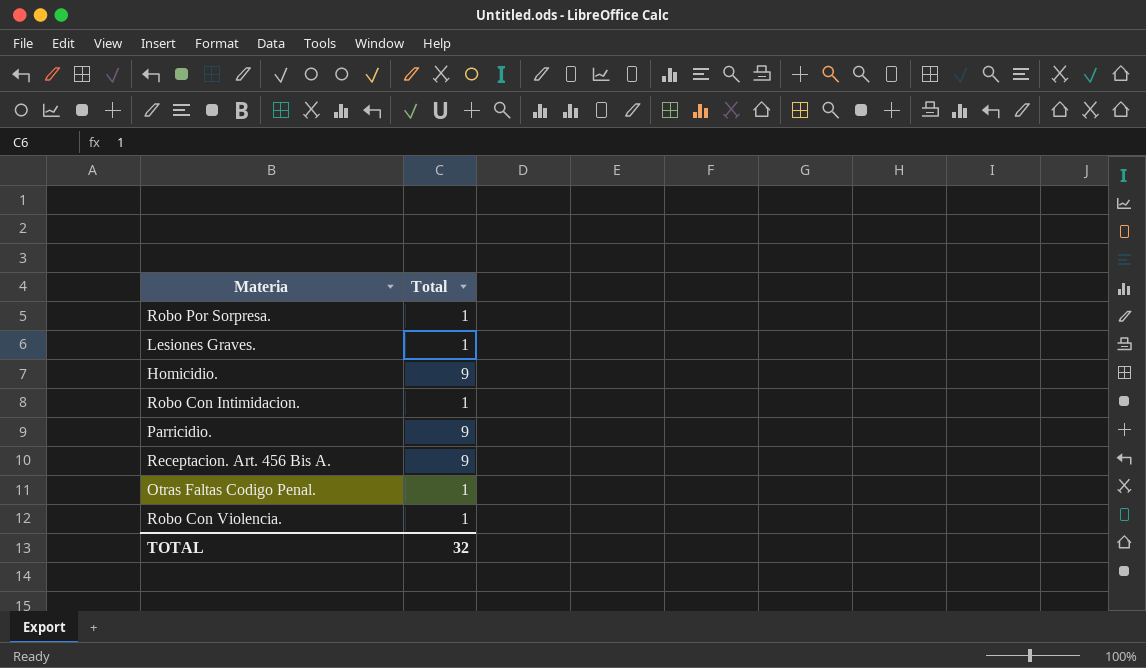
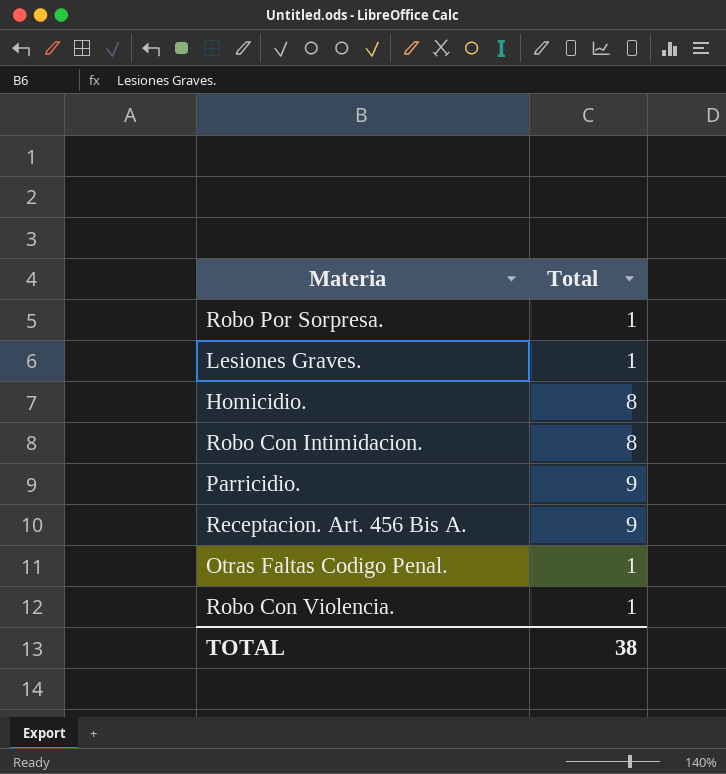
Homicidio. | Total: 9 -> 8
Robo Con Intimidacion. | Total: 1 -> 8
TOTAL | Total: 32 -> 38

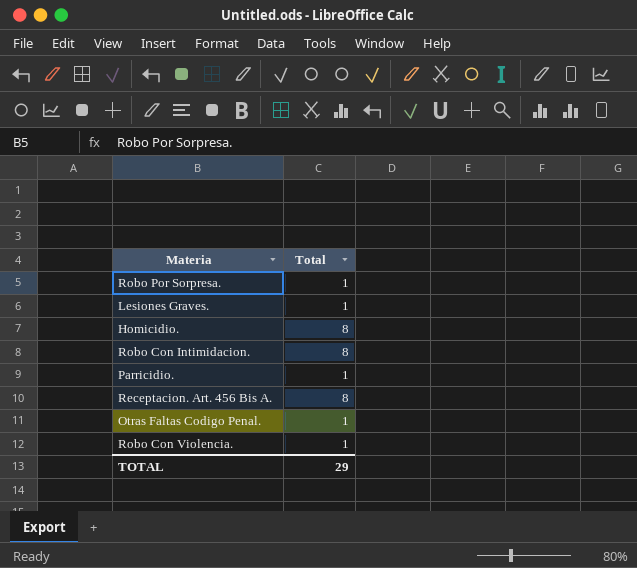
Parricidio. | Total: 9 -> 1
Receptacion. Art. 456 Bis A. | Total: 9 -> 8
TOTAL | Total: 38 -> 29

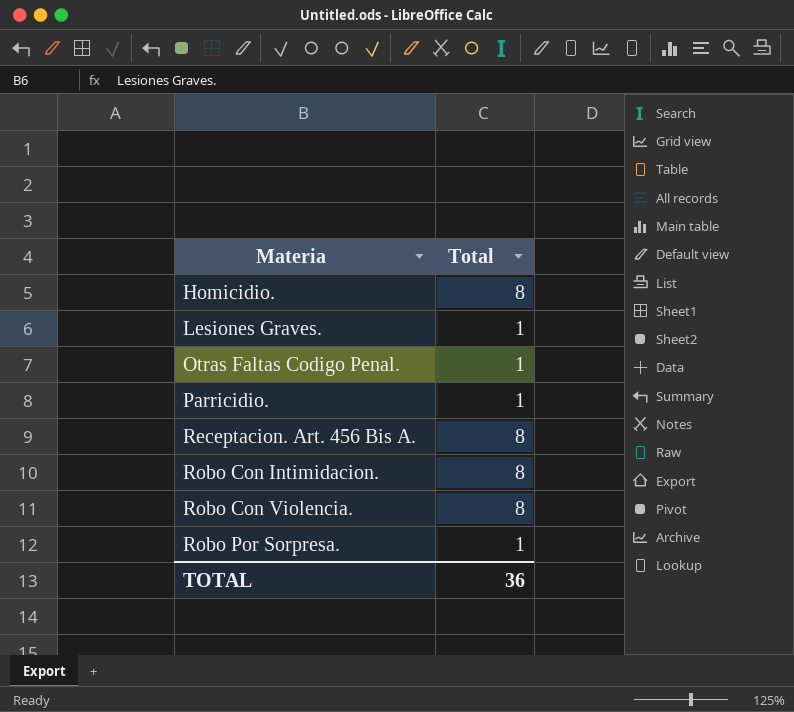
row order: none -> Materia ascending
Robo Con Violencia. | Total: 1 -> 8
TOTAL | Total: 29 -> 36

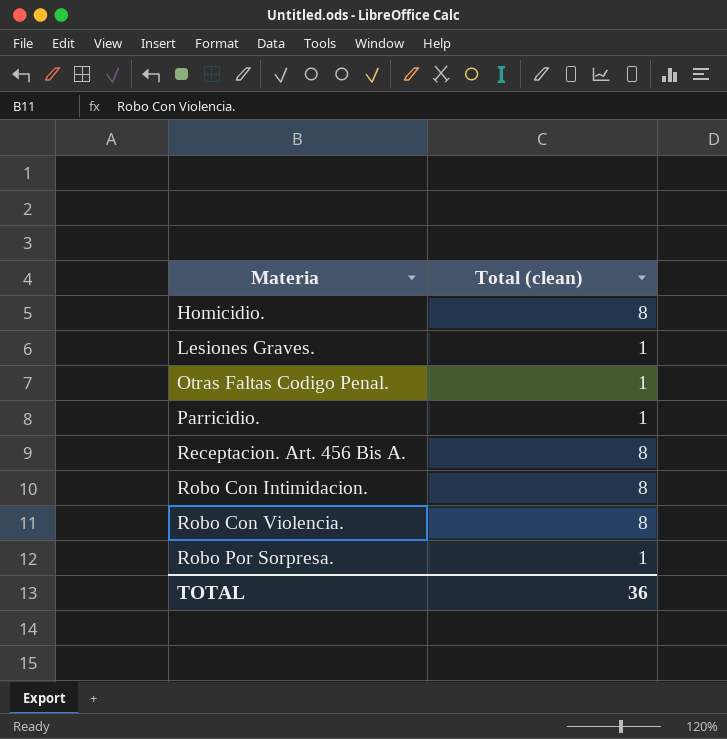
column name: Total -> Total (clean)

